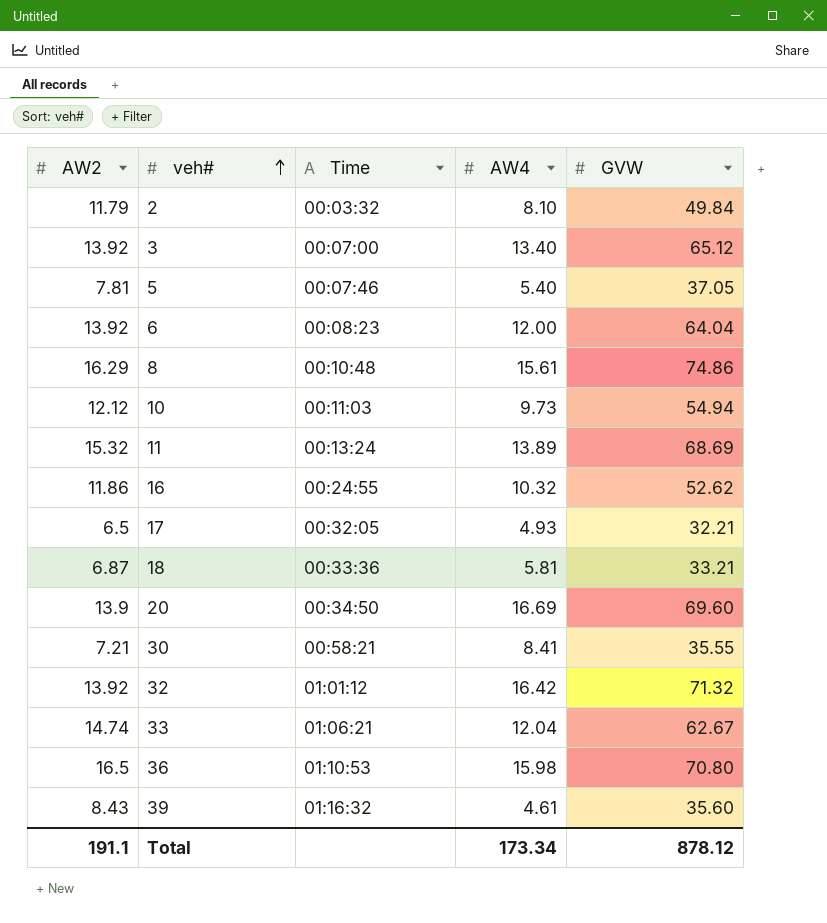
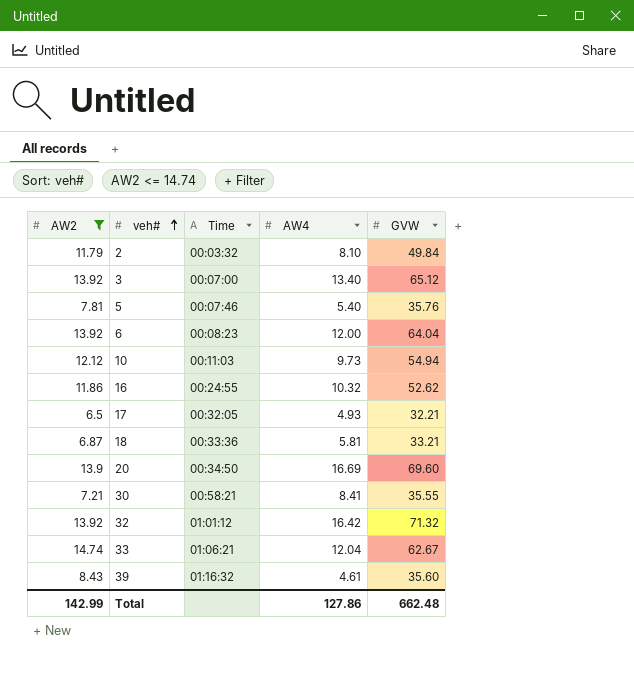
filter: none -> AW2 <= 14.74
5 | GVW: 37.05 -> 35.76
Total | AW2: 191.1 -> 142.99
Total | AW4: 173.34 -> 127.86
Total | GVW: 878.12 -> 662.48

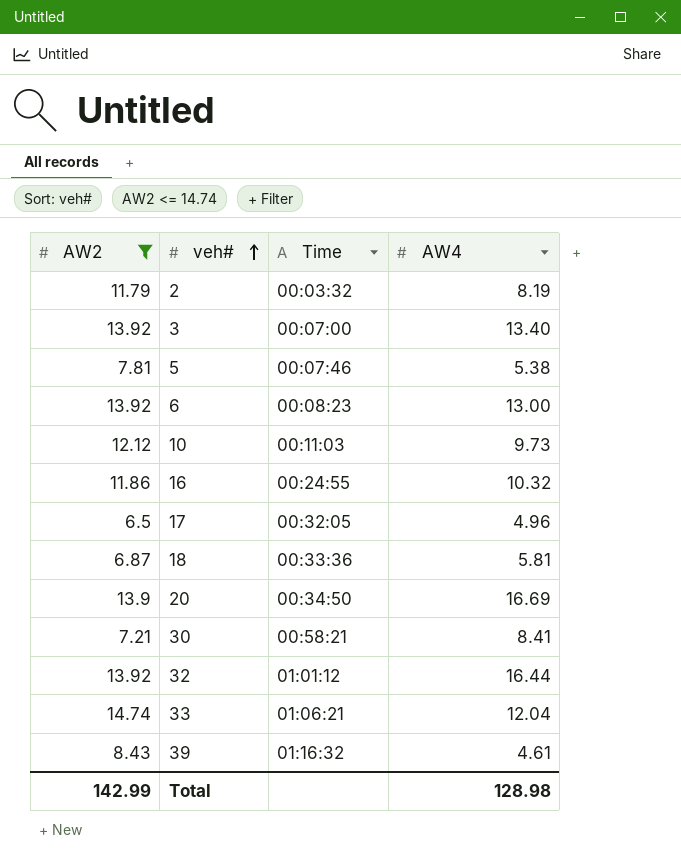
column GVW | position: 5 -> none
2 | AW4: 8.10 -> 8.19
5 | AW4: 5.40 -> 5.38
6 | AW4: 12.00 -> 13.00
17 | AW4: 4.93 -> 4.96
32 | AW4: 16.42 -> 16.44
Total | AW4: 127.86 -> 128.98

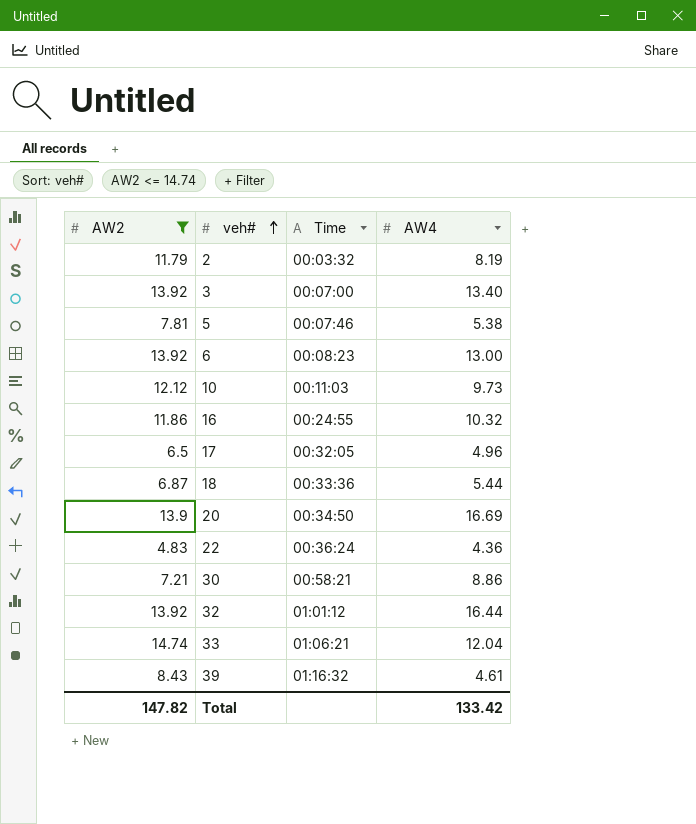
18 | AW4: 5.81 -> 5.44
row 22: none -> 4.83 | 00:36:24 | 4.36
30 | AW4: 8.41 -> 8.86
Total | AW2: 142.99 -> 147.82
Total | AW4: 128.98 -> 133.42

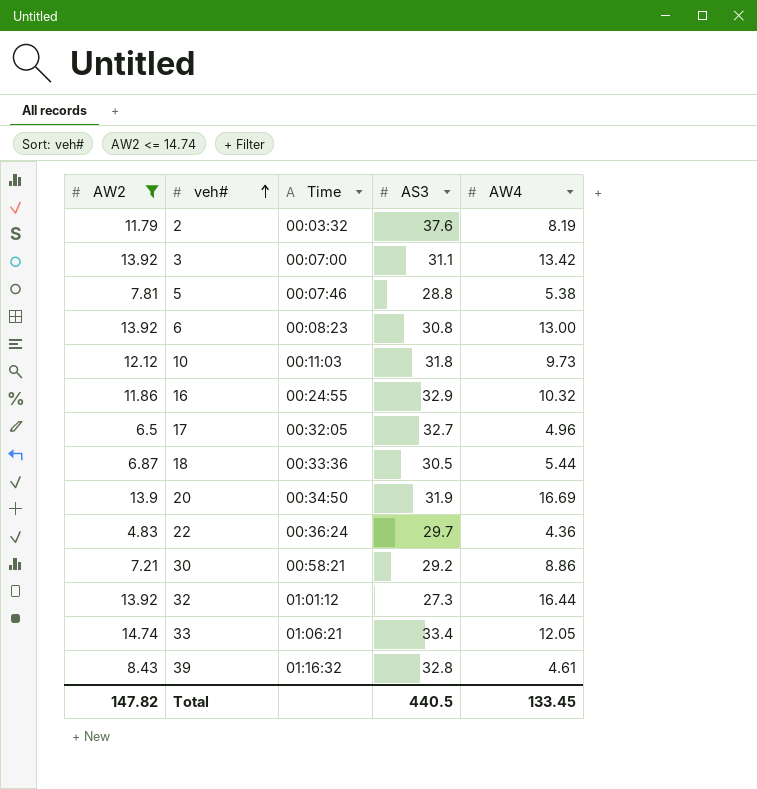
column AS3 | position: none -> 4
3 | AW4: 13.40 -> 13.42
33 | AW4: 12.04 -> 12.05
Total | AW4: 133.42 -> 133.45

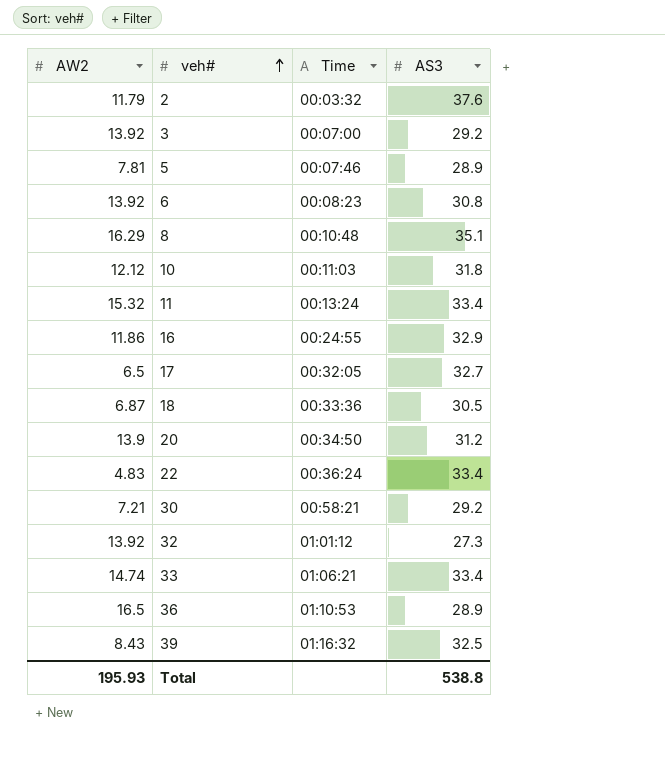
filter: AW2 <= 14.74 -> none
column AW4 | position: 5 -> none
3 | AS3: 31.1 -> 29.2
5 | AS3: 28.8 -> 28.9
20 | AS3: 31.9 -> 31.2
22 | AS3: 29.7 -> 33.4
39 | AS3: 32.8 -> 32.5
Total | AW2: 147.82 -> 195.93
Total | AS3: 440.5 -> 538.8

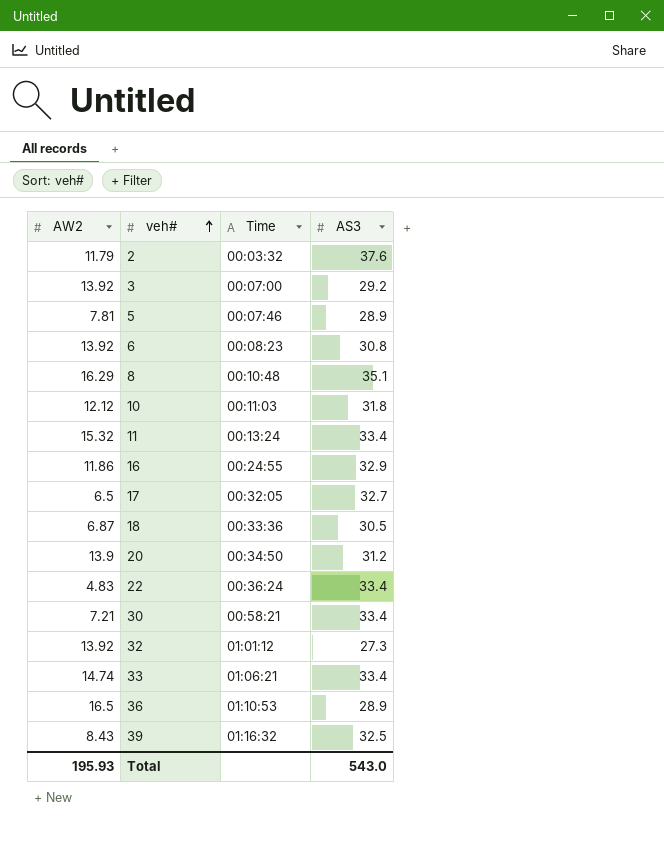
30 | AS3: 29.2 -> 33.4
Total | AS3: 538.8 -> 543.0

